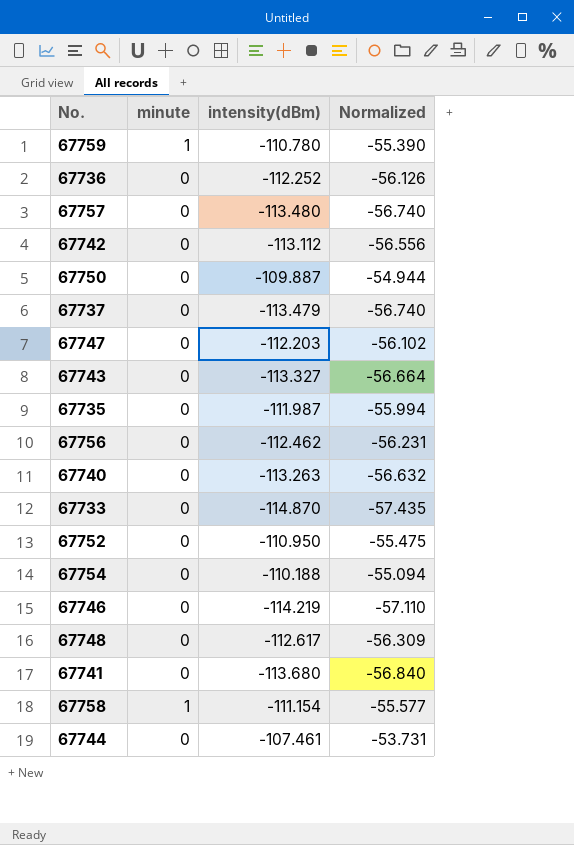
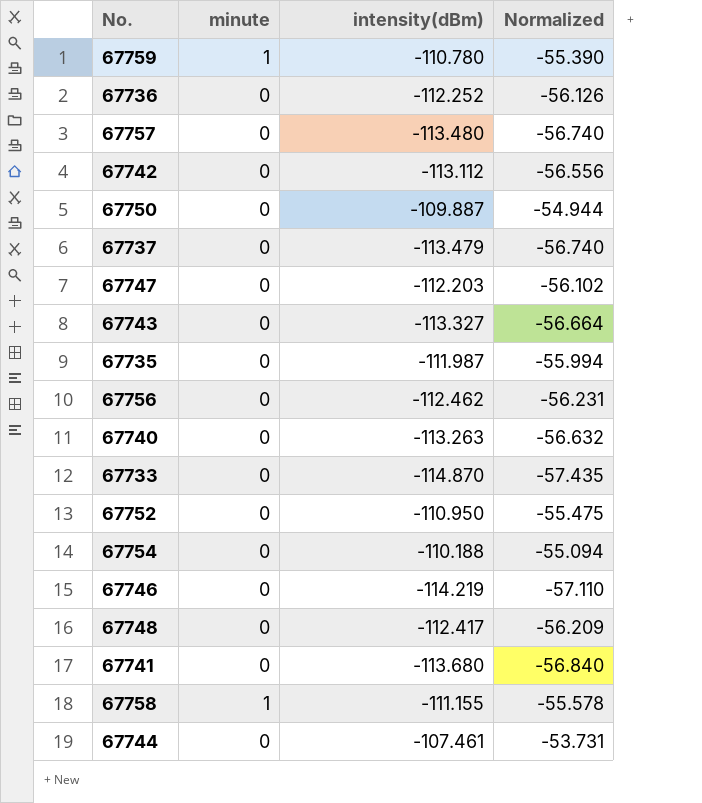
67748 | intensity(dBm): -112.617 -> -112.417
67748 | Normalized: -56.309 -> -56.209
67758 | intensity(dBm): -111.154 -> -111.155
67758 | Normalized: -55.577 -> -55.578

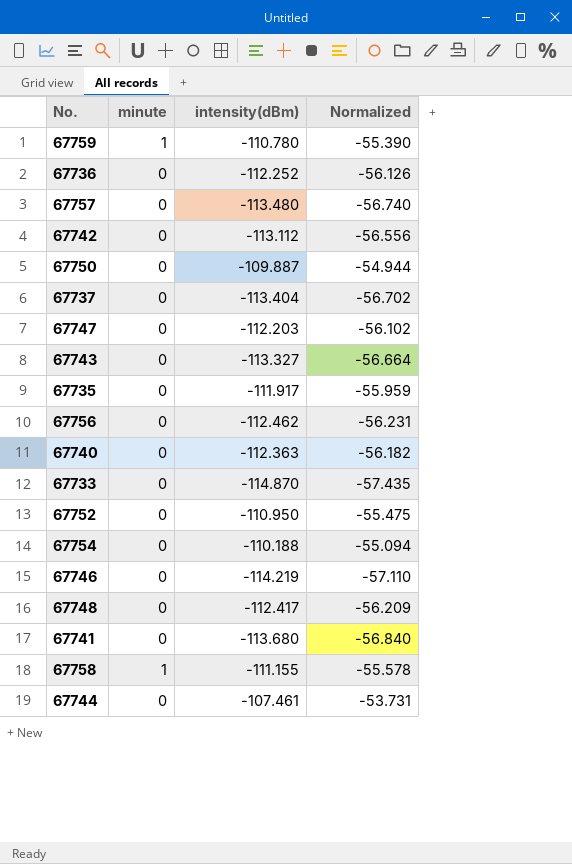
67737 | intensity(dBm): -113.479 -> -113.404
67737 | Normalized: -56.740 -> -56.702
67735 | intensity(dBm): -111.987 -> -111.917
67735 | Normalized: -55.994 -> -55.959
67740 | intensity(dBm): -113.263 -> -112.363
67740 | Normalized: -56.632 -> -56.182

